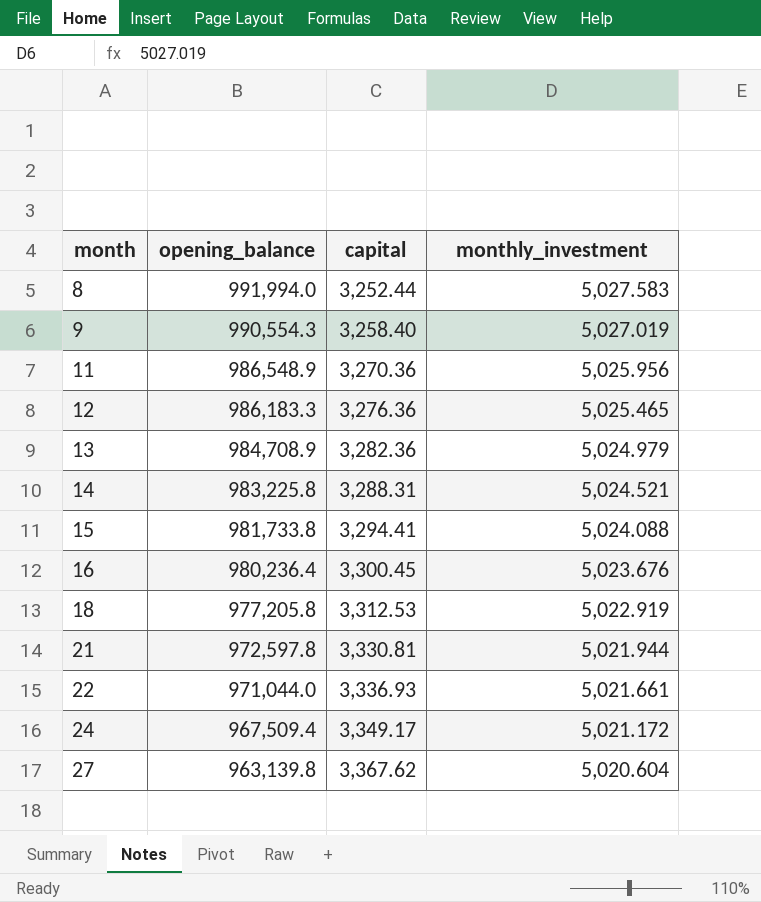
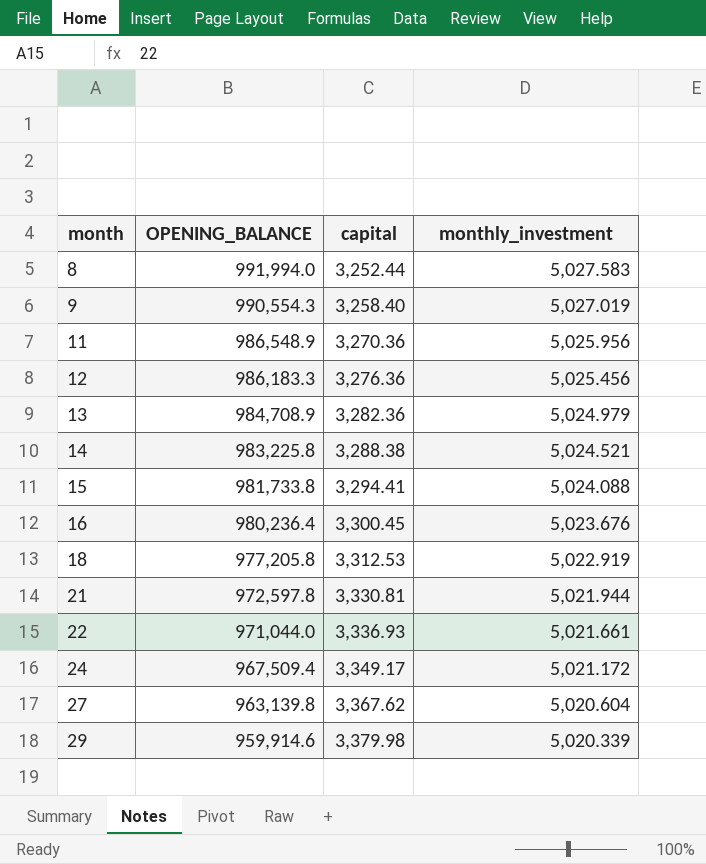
column name: opening_balance -> OPENING_BALANCE
12 | monthly_investment: 5,025.465 -> 5,025.456
14 | capital: 3,288.31 -> 3,288.38
row 29: none -> 959,914.6 | 3,379.98 | 5,020.339

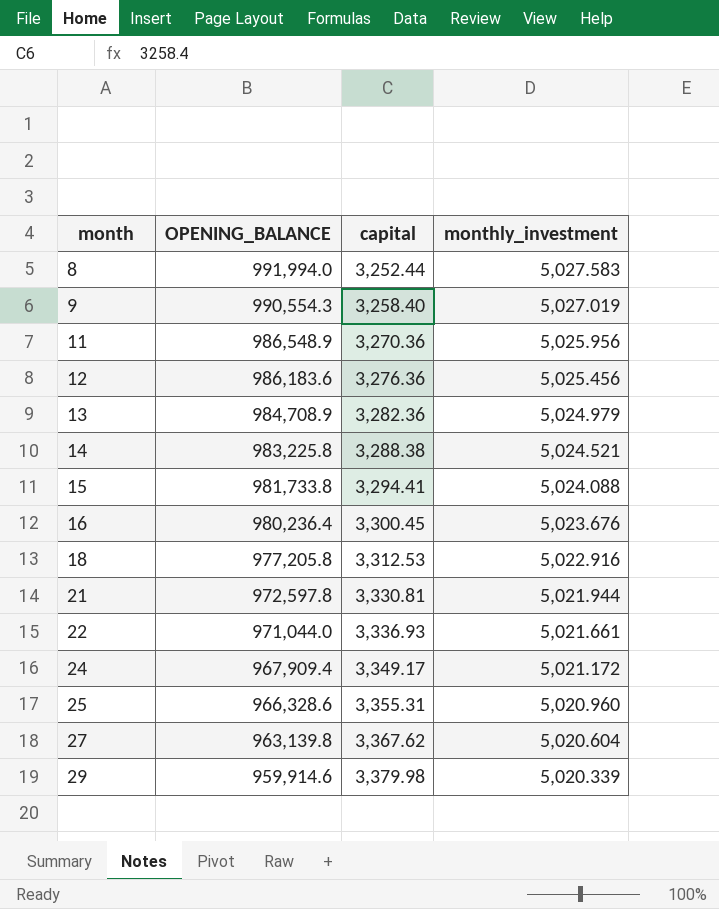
12 | OPENING_BALANCE: 986,183.3 -> 986,183.6
18 | monthly_investment: 5,022.919 -> 5,022.916
24 | OPENING_BALANCE: 967,509.4 -> 967,909.4
row 25: none -> 966,328.6 | 3,355.31 | 5,020.960

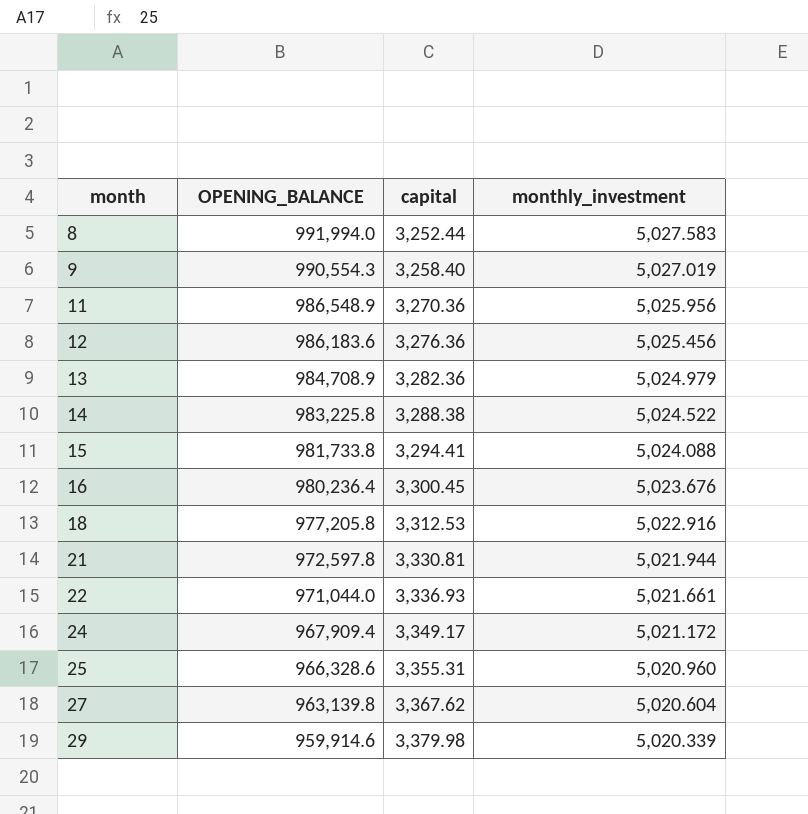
14 | monthly_investment: 5,024.521 -> 5,024.522

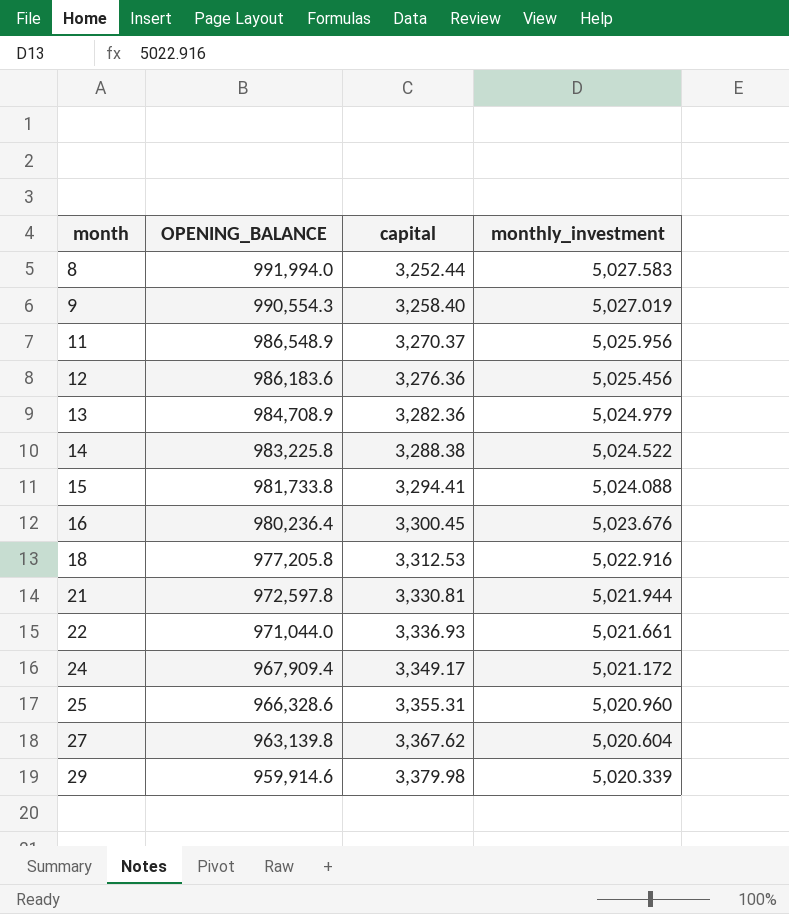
11 | capital: 3,270.36 -> 3,270.37

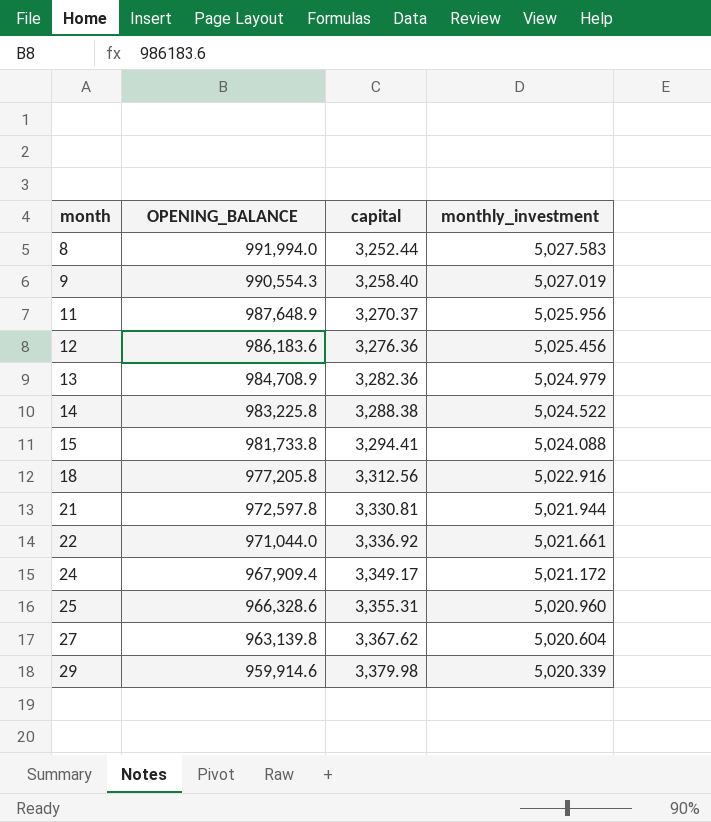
row 16: 980,236.4 | 3,300.45 | 5,023.676 -> none
11 | OPENING_BALANCE: 986,548.9 -> 987,648.9
18 | capital: 3,312.53 -> 3,312.56
22 | capital: 3,336.93 -> 3,336.92

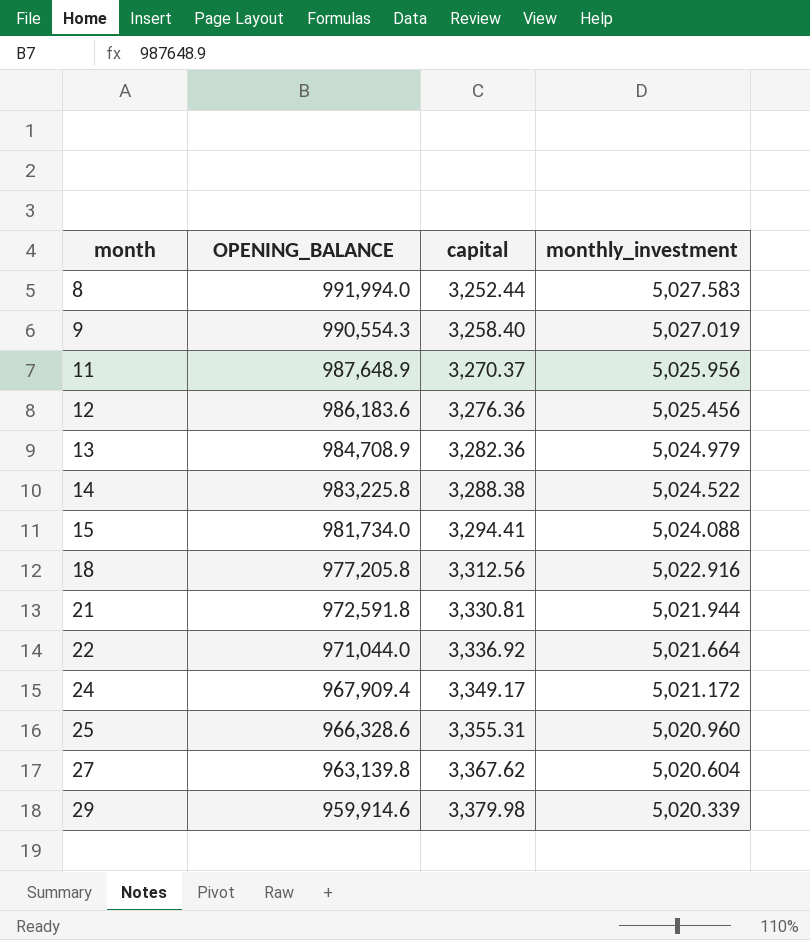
15 | OPENING_BALANCE: 981,733.8 -> 981,734.0
21 | OPENING_BALANCE: 972,597.8 -> 972,591.8
22 | monthly_investment: 5,021.661 -> 5,021.664

